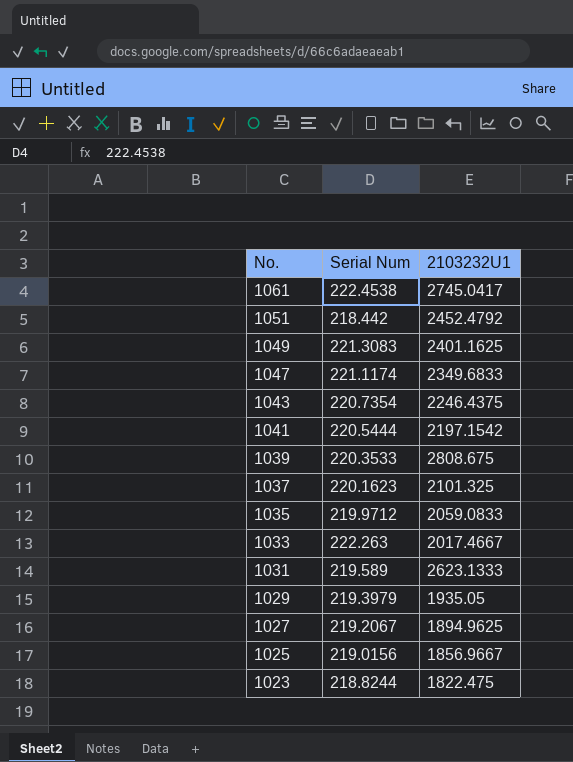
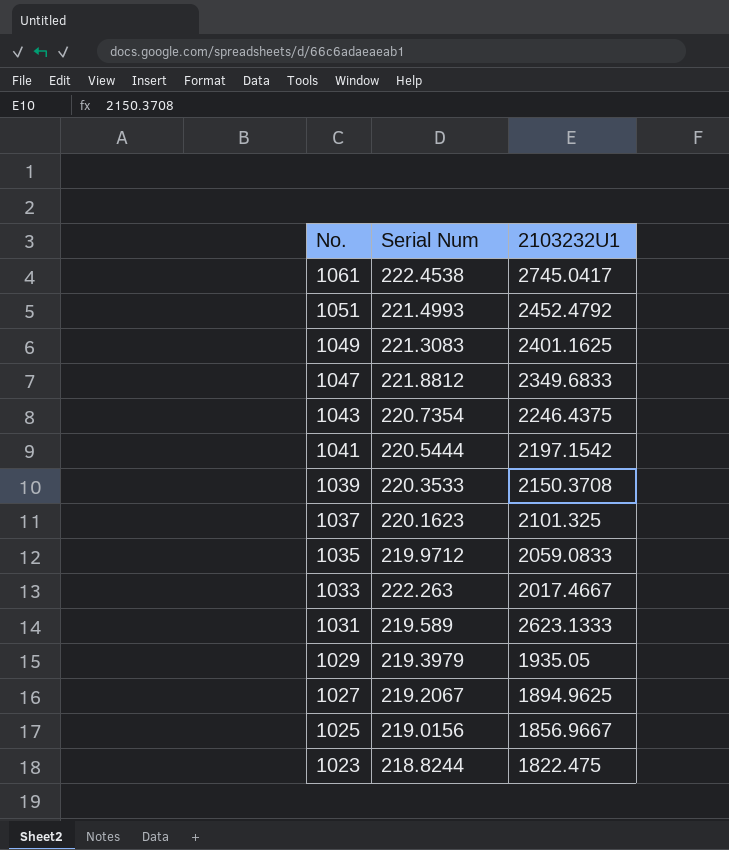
1051 | Serial Num: 218.442 -> 221.4993
1047 | Serial Num: 221.1174 -> 221.8812
1039 | 2103232U1: 2808.675 -> 2150.3708

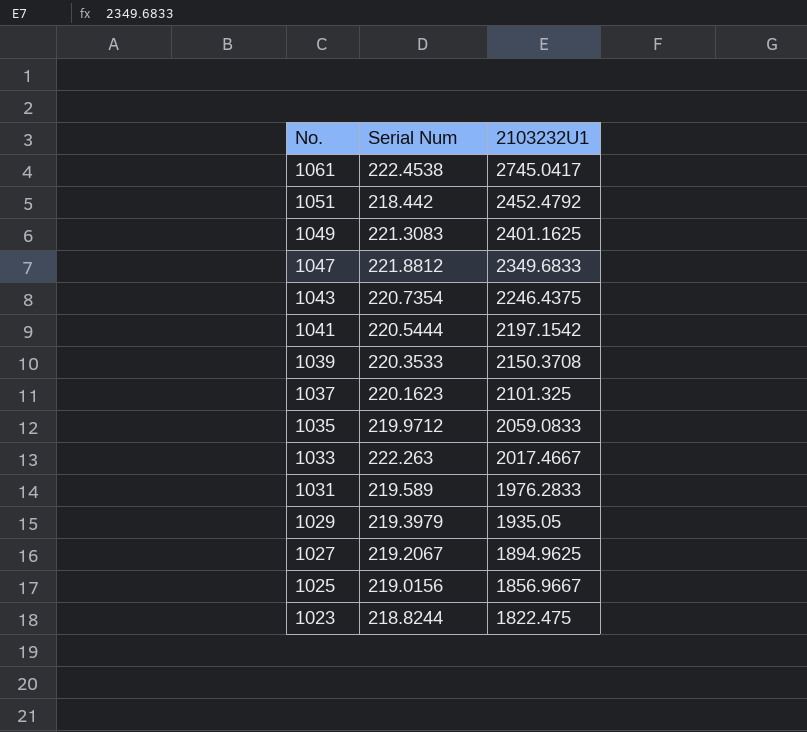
1051 | Serial Num: 221.4993 -> 218.442
1031 | 2103232U1: 2623.1333 -> 1976.2833

